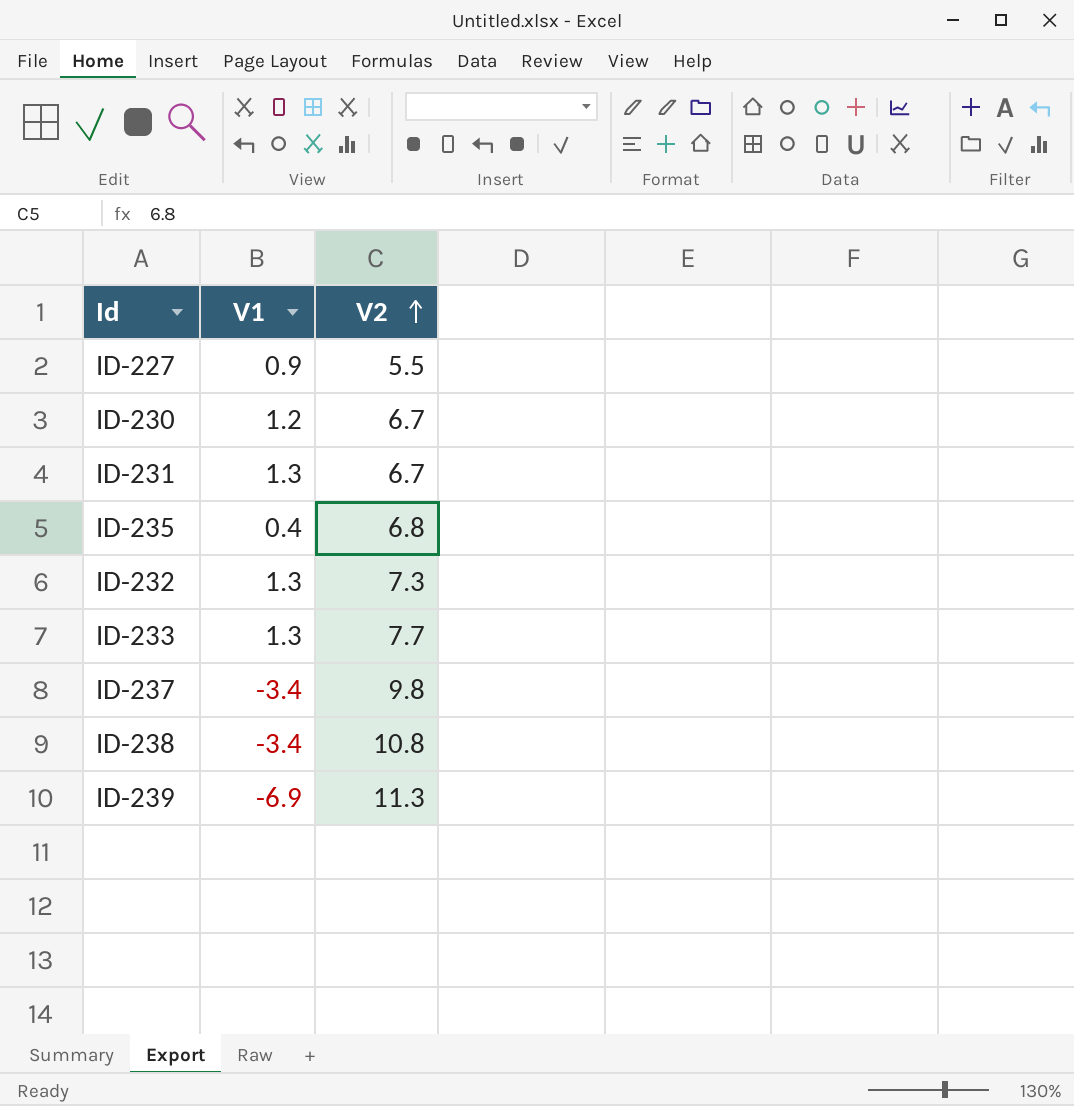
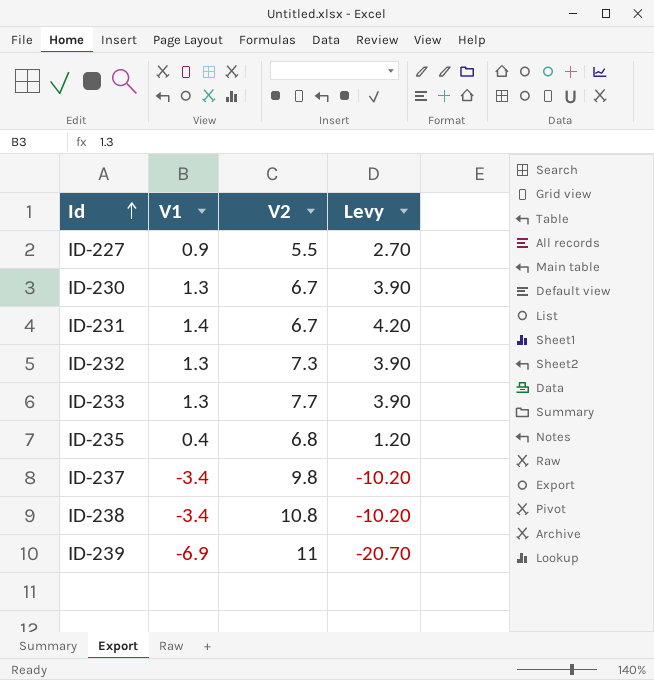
row order: V2 ascending -> Id ascending
column Levy | formula: none -> [V1] * 3
ID-230 | V1: 1.2 -> 1.3
ID-231 | V1: 1.3 -> 1.4
ID-239 | V2: 11.3 -> 11

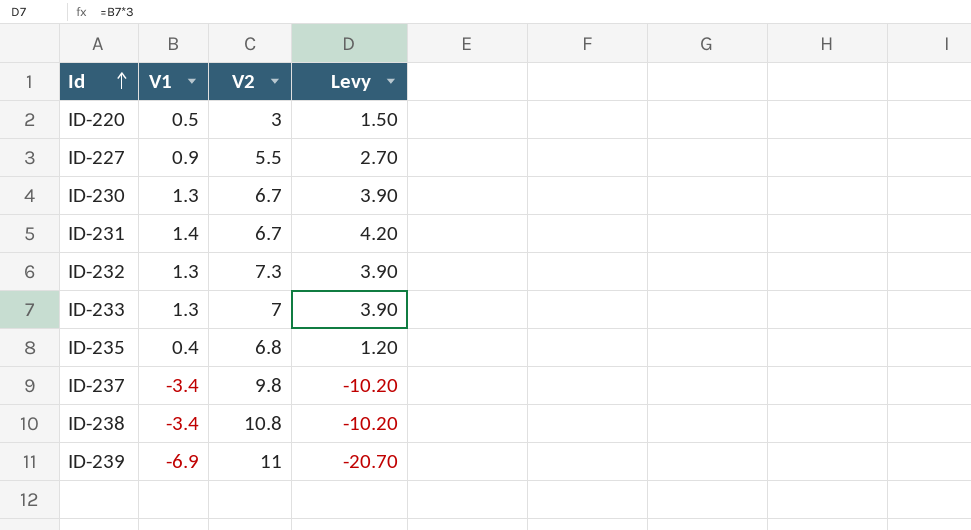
row ID-220: none -> 0.5 | 3 | 1.50
ID-233 | V2: 7.7 -> 7

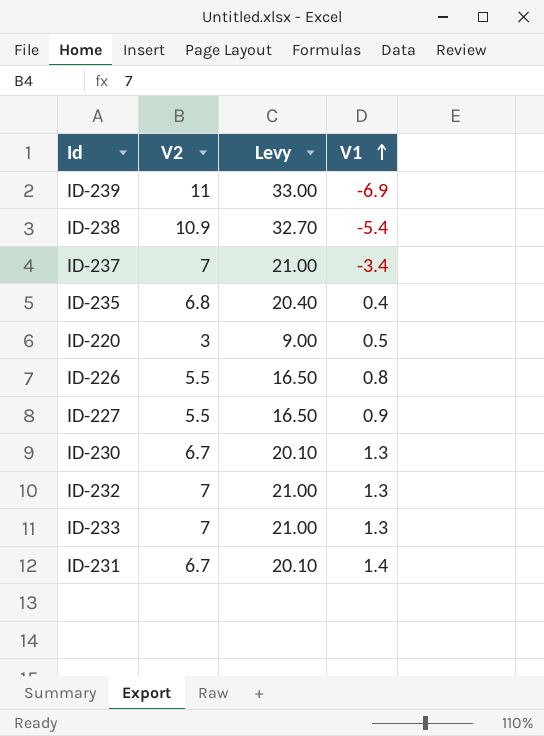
row order: Id ascending -> V1 ascending
column Levy | formula: [V1] * 3 -> [V2] * 3
column V1 | position: 2 -> 4
ID-238 | V2: 10.8 -> 10.9
ID-238 | V1: -3.4 -> -5.4
ID-237 | V2: 9.8 -> 7
row ID-226: none -> 5.5 | 16.50 | 0.8
ID-232 | V2: 7.3 -> 7

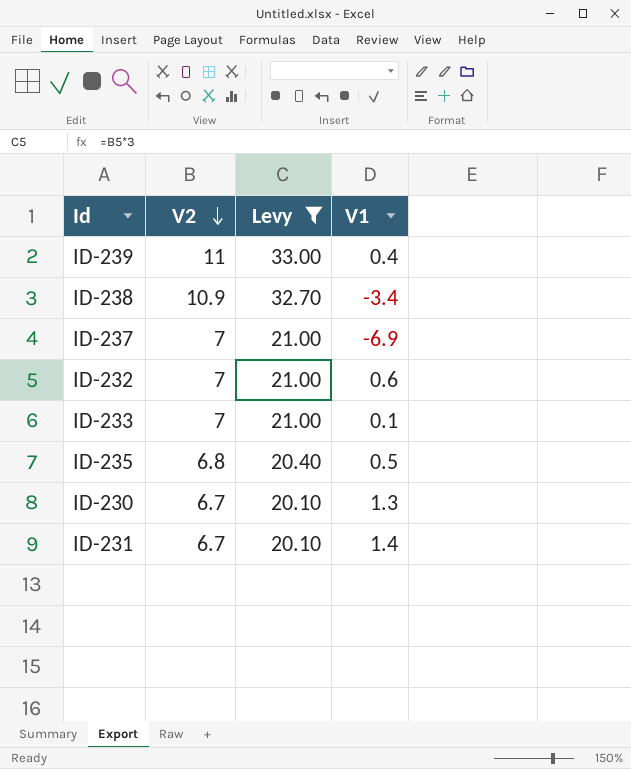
filter: none -> Levy >= 20.10
row order: V1 ascending -> V2 descending
ID-239 | V1: -6.9 -> 0.4
ID-238 | V1: -5.4 -> -3.4
ID-237 | V1: -3.4 -> -6.9
ID-232 | V1: 1.3 -> 0.6
ID-233 | V1: 1.3 -> 0.1
ID-235 | V1: 0.4 -> 0.5

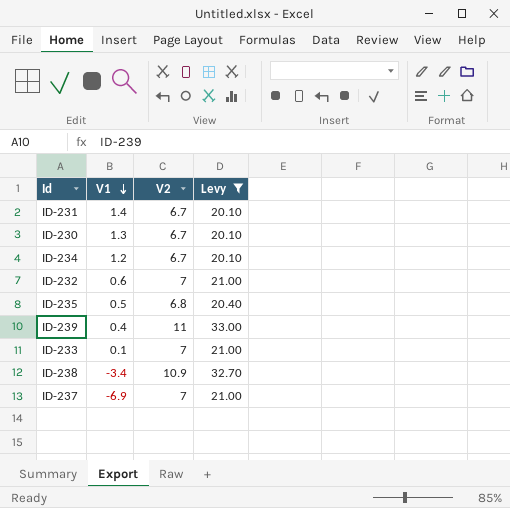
row order: V2 descending -> V1 descending
column V1 | position: 4 -> 2
row ID-234: none -> 1.2 | 6.7 | 20.10

